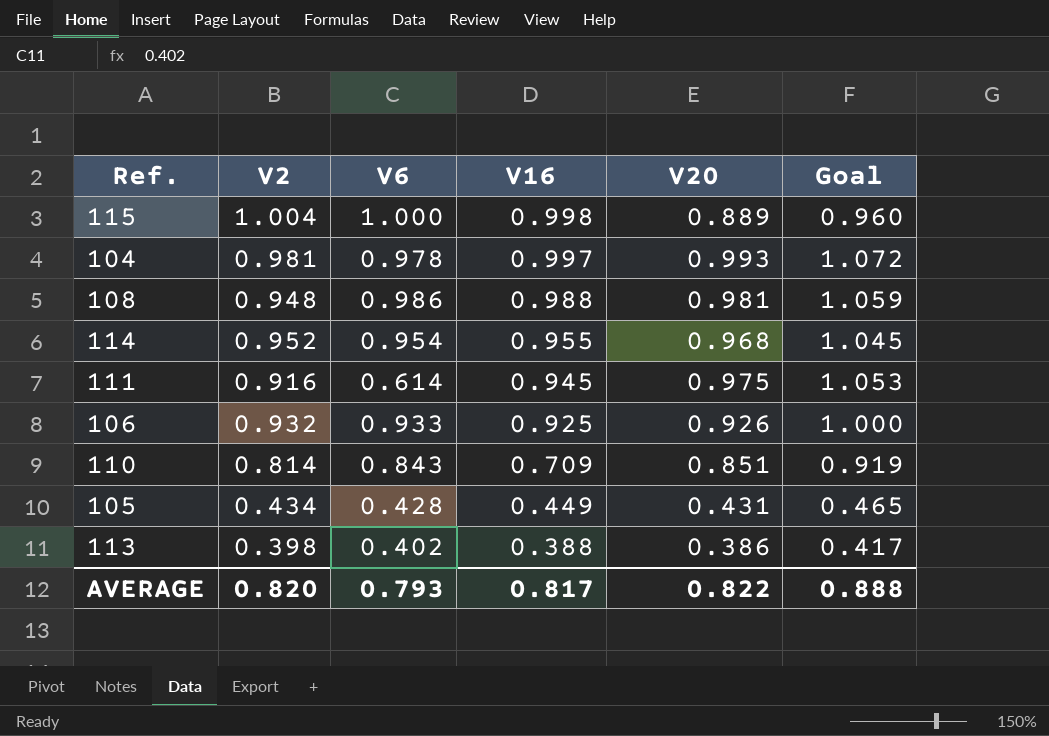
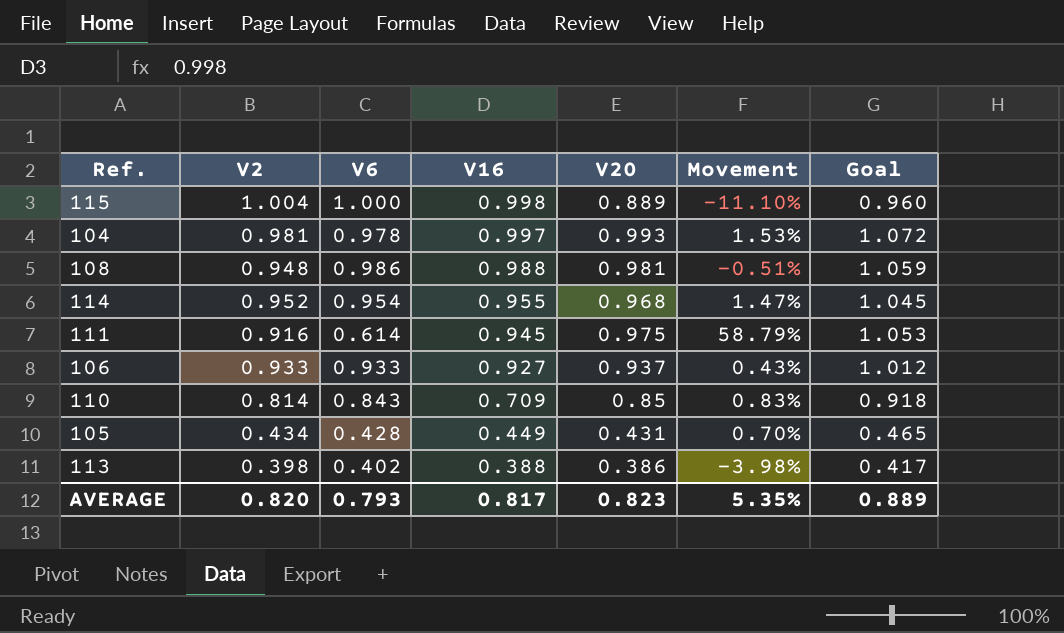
column Movement | formula: none -> ([V20] - [V6]) / [V6]
106 | V2: 0.932 -> 0.933
106 | V16: 0.925 -> 0.927
106 | V20: 0.926 -> 0.937
106 | Goal: 1.000 -> 1.012
110 | V20: 0.851 -> 0.85
110 | Goal: 0.919 -> 0.918
AVERAGE | V20: 0.822 -> 0.823
AVERAGE | Goal: 0.888 -> 0.889

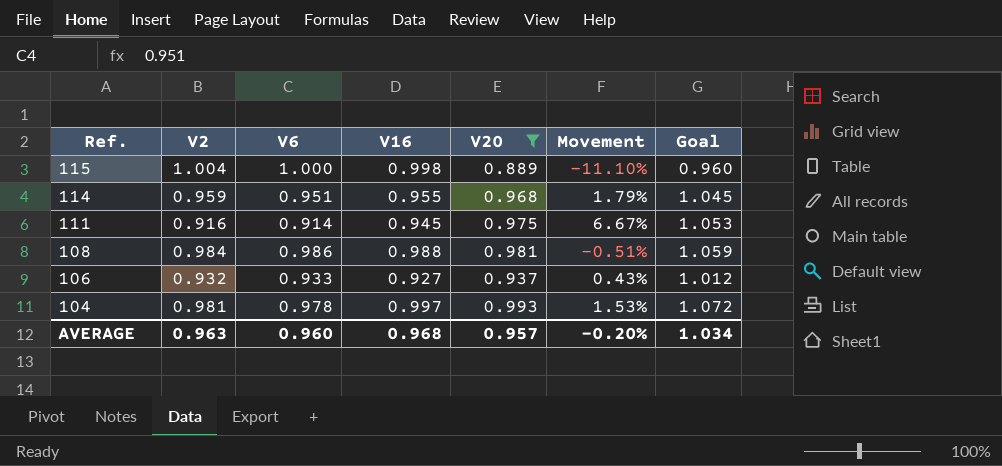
filter: none -> V20 >= 0.889
row order: V16 descending -> Ref. descending
114 | V2: 0.952 -> 0.959
114 | V6: 0.954 -> 0.951
114 | Movement: 1.47% -> 1.79%
111 | V6: 0.614 -> 0.914
111 | Movement: 58.79% -> 6.67%
108 | V2: 0.948 -> 0.984
106 | V2: 0.933 -> 0.932
AVERAGE | V2: 0.820 -> 0.963
AVERAGE | V6: 0.793 -> 0.960
AVERAGE | V16: 0.817 -> 0.968
AVERAGE | V20: 0.823 -> 0.957
AVERAGE | Movement: 5.35% -> -0.20%
AVERAGE | Goal: 0.889 -> 1.034

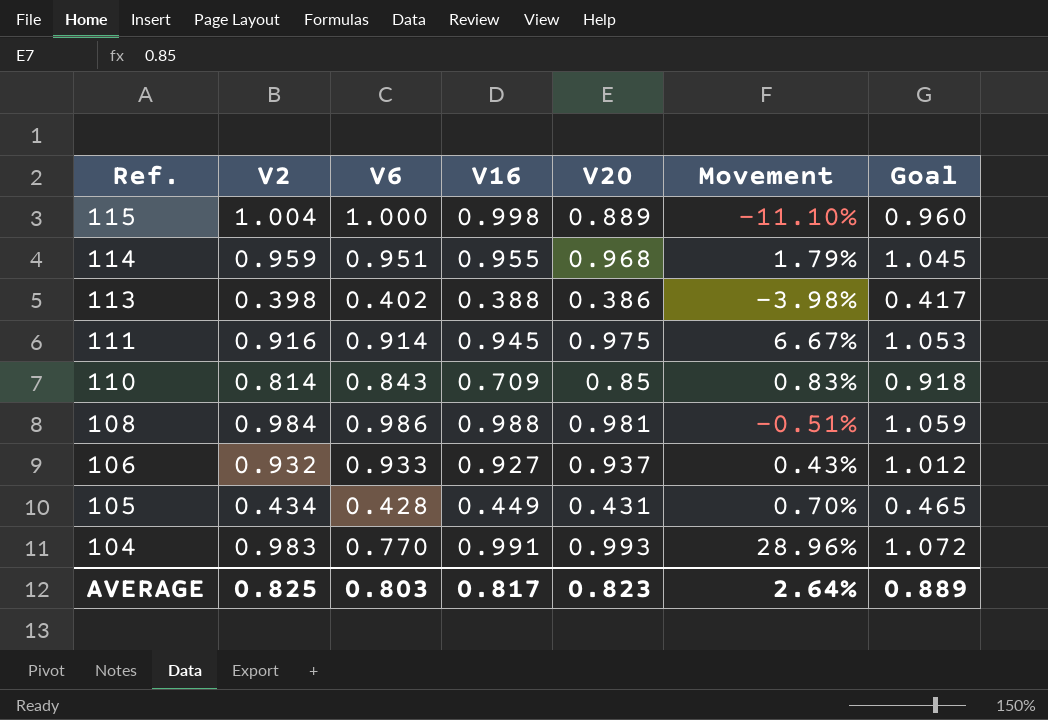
filter: V20 >= 0.889 -> none
104 | V2: 0.981 -> 0.983
104 | V6: 0.978 -> 0.770
104 | V16: 0.997 -> 0.991
104 | Movement: 1.53% -> 28.96%
AVERAGE | V2: 0.963 -> 0.825
AVERAGE | V6: 0.960 -> 0.803
AVERAGE | V16: 0.968 -> 0.817
AVERAGE | V20: 0.957 -> 0.823
AVERAGE | Movement: -0.20% -> 2.64%
AVERAGE | Goal: 1.034 -> 0.889

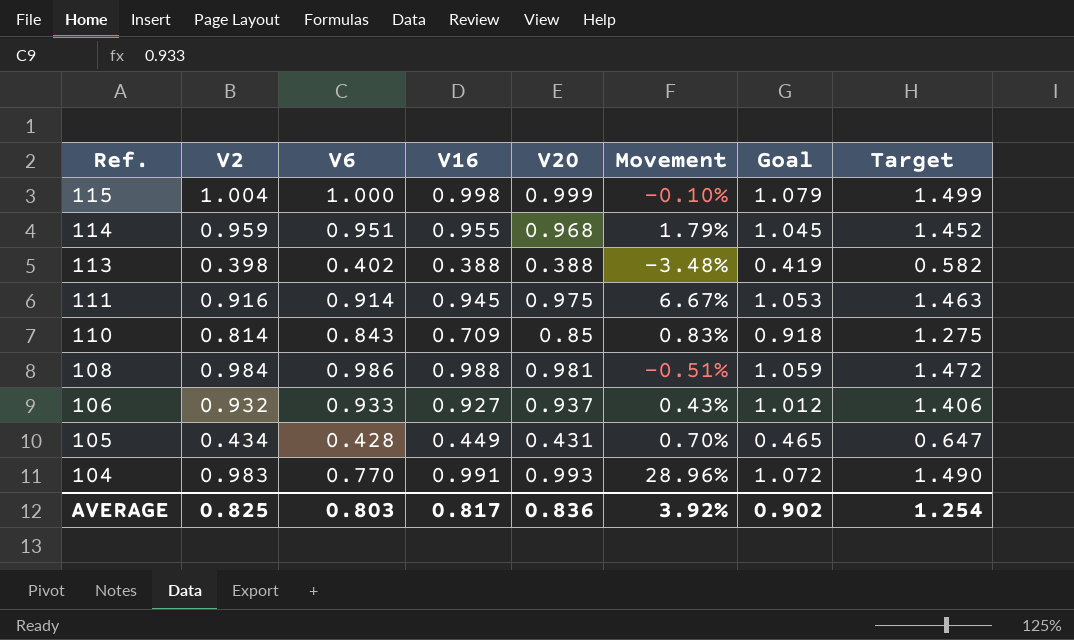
column Target | formula: none -> [V20] * 1.5
115 | V20: 0.889 -> 0.999
115 | Movement: -11.10% -> -0.10%
115 | Goal: 0.960 -> 1.079
113 | V20: 0.386 -> 0.388
113 | Movement: -3.98% -> -3.48%
113 | Goal: 0.417 -> 0.419
AVERAGE | V20: 0.823 -> 0.836
AVERAGE | Movement: 2.64% -> 3.92%
AVERAGE | Goal: 0.889 -> 0.902

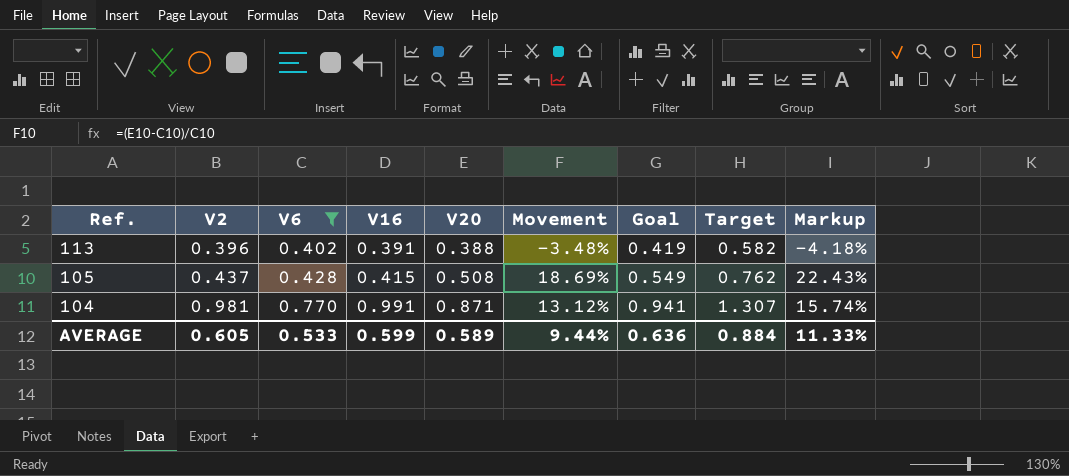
filter: none -> V6 <= 0.770
column Markup | formula: none -> [Movement] * 1.2
113 | V2: 0.398 -> 0.396
113 | V16: 0.388 -> 0.391
105 | V2: 0.434 -> 0.437
105 | V16: 0.449 -> 0.415
105 | V20: 0.431 -> 0.508
105 | Movement: 0.70% -> 18.69%
105 | Goal: 0.465 -> 0.549
105 | Target: 0.647 -> 0.762
104 | V2: 0.983 -> 0.981
104 | V20: 0.993 -> 0.871
104 | Movement: 28.96% -> 13.12%
104 | Goal: 1.072 -> 0.941
104 | Target: 1.490 -> 1.307
AVERAGE | V2: 0.825 -> 0.605
AVERAGE | V6: 0.803 -> 0.533
AVERAGE | V16: 0.817 -> 0.599
AVERAGE | V20: 0.836 -> 0.589
AVERAGE | Movement: 3.92% -> 9.44%
AVERAGE | Goal: 0.902 -> 0.636
AVERAGE | Target: 1.254 -> 0.884

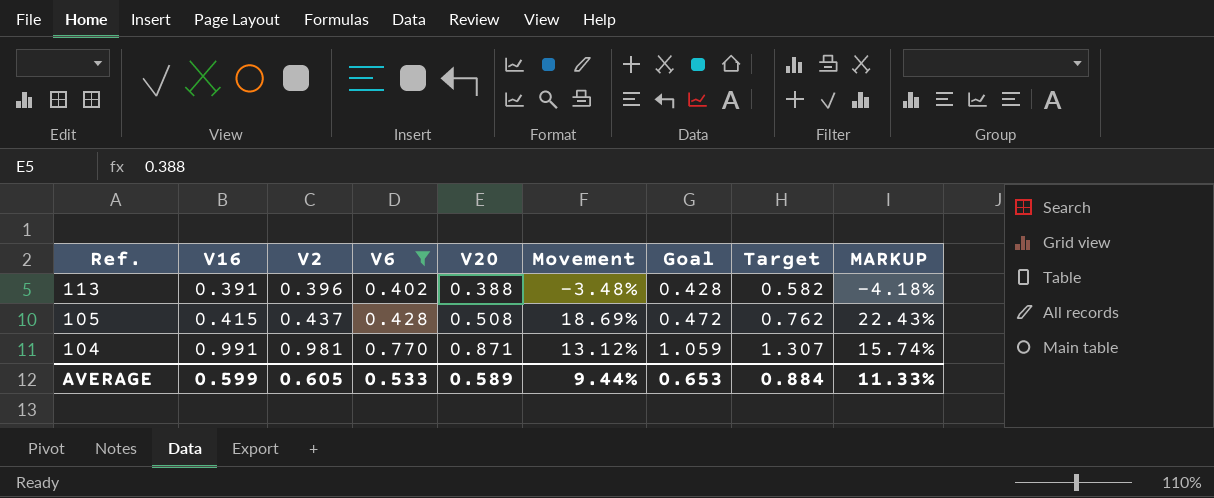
column V16 | position: 4 -> 2
column Goal | formula: [V20] * 1.08 -> [V2] * 1.08
column name: Markup -> MARKUP
AVERAGE | Goal: 0.636 -> 0.653

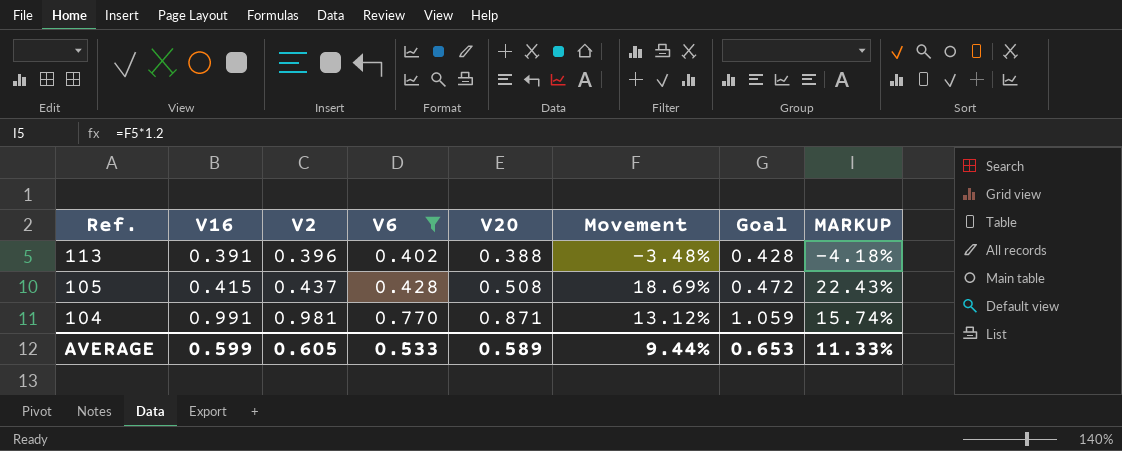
column Target | formula: [V20] * 1.5 -> none

